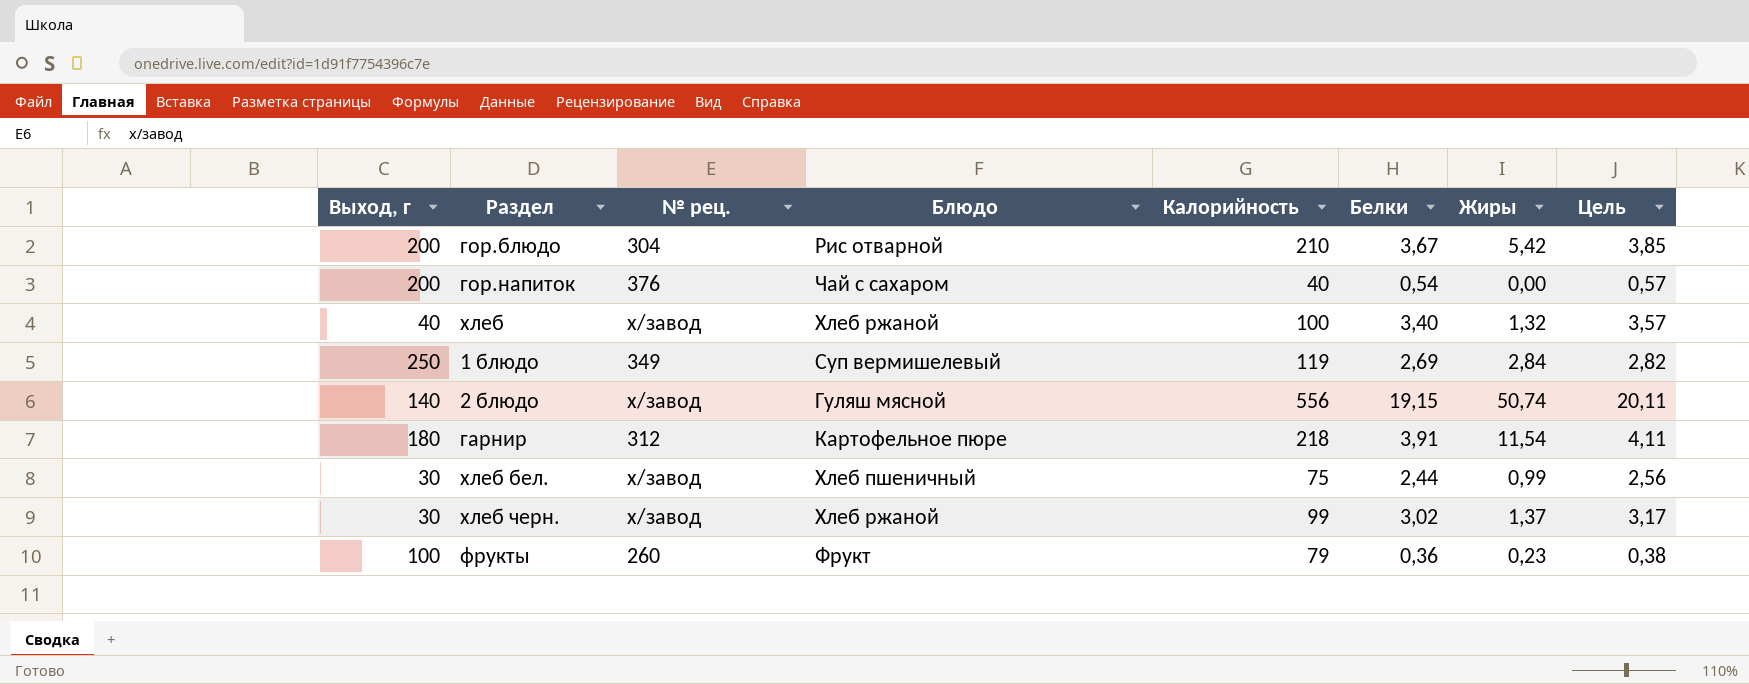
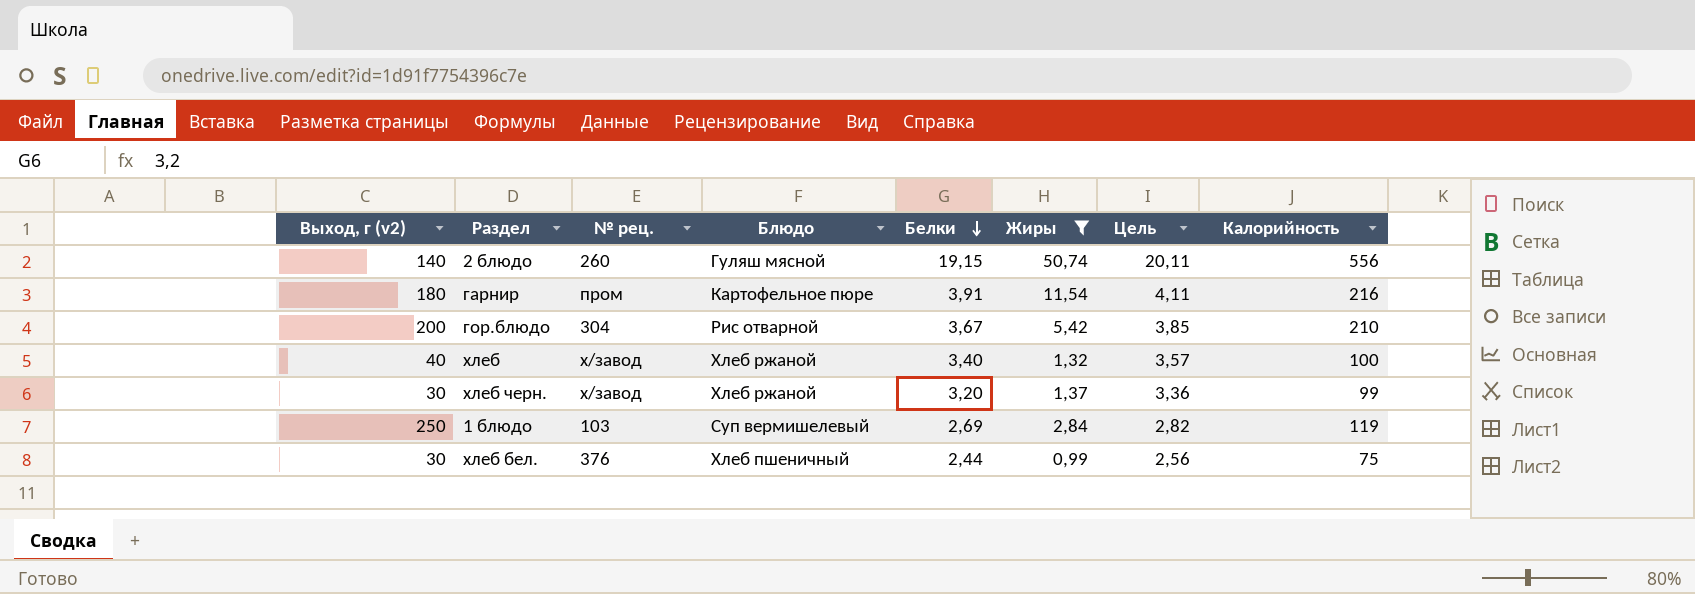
filter: none -> Жиры >= 0,99
row order: none -> Белки descending
column name: Выход, г -> Выход, г (v2)
column Калорийность | position: 5 -> 8
2 блюдо | № рец.: х/завод -> 260
гарнир | № рец.: 312 -> пром
гарнир | Калорийность: 218 -> 216
хлеб черн. | Белки: 3,02 -> 3,20
хлеб черн. | Цель: 3,17 -> 3,36
1 блюдо | № рец.: 349 -> 103
хлеб бел. | № рец.: х/завод -> 376

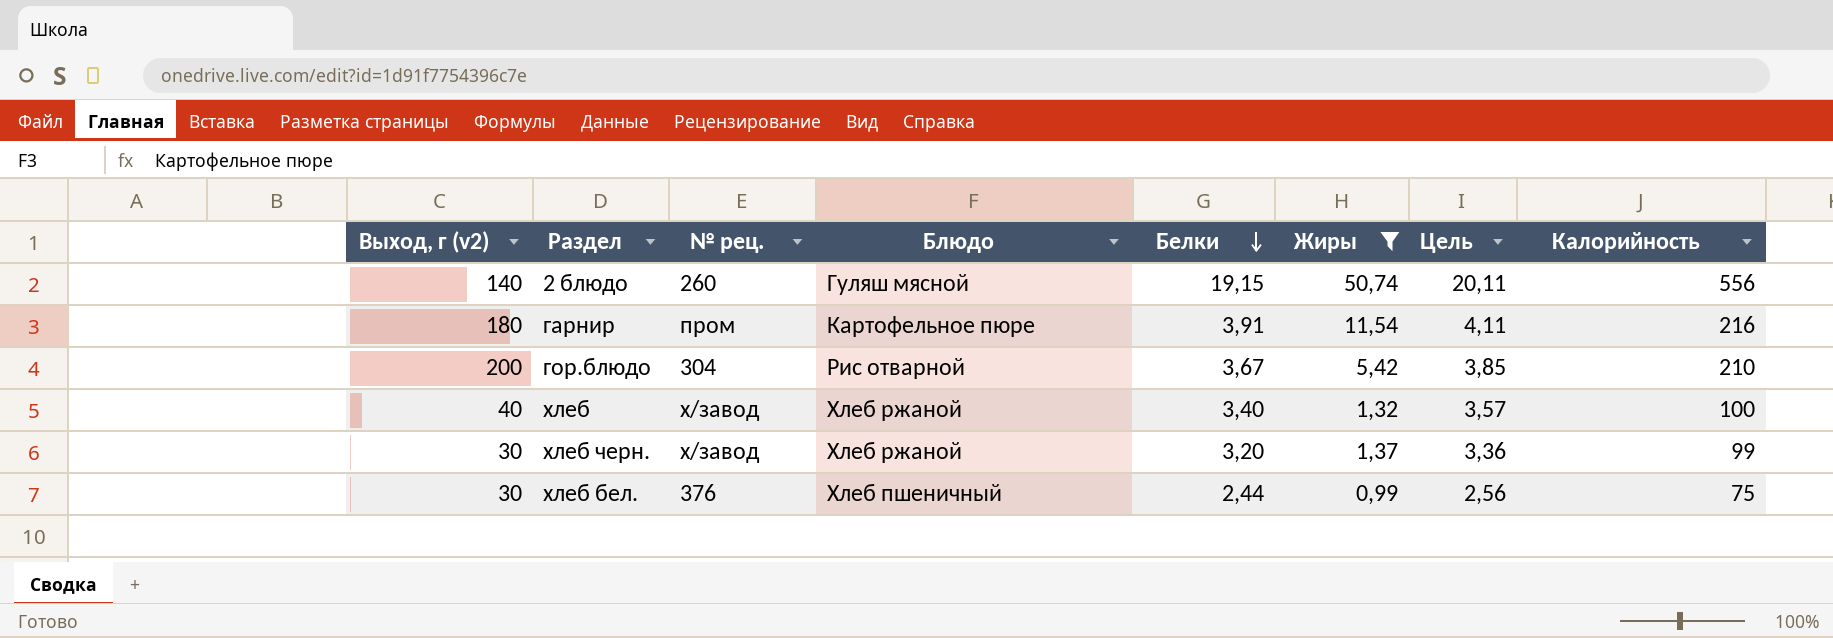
row 1 блюдо: 250 | 103 | Суп вермишелевый | 2,69 | 2,84 | 2,82 | 119 -> none

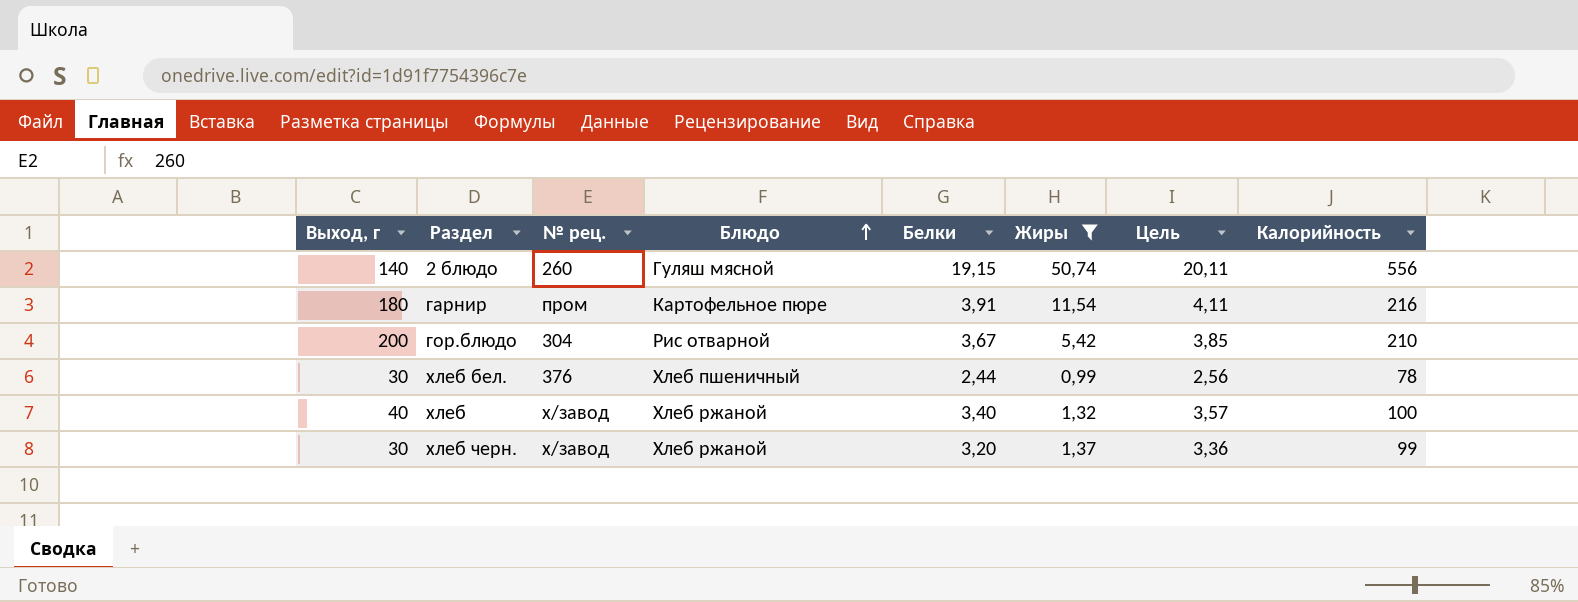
row order: Белки descending -> Блюдо ascending
column name: Выход, г (v2) -> Выход, г
хлеб бел. | Калорийность: 75 -> 78

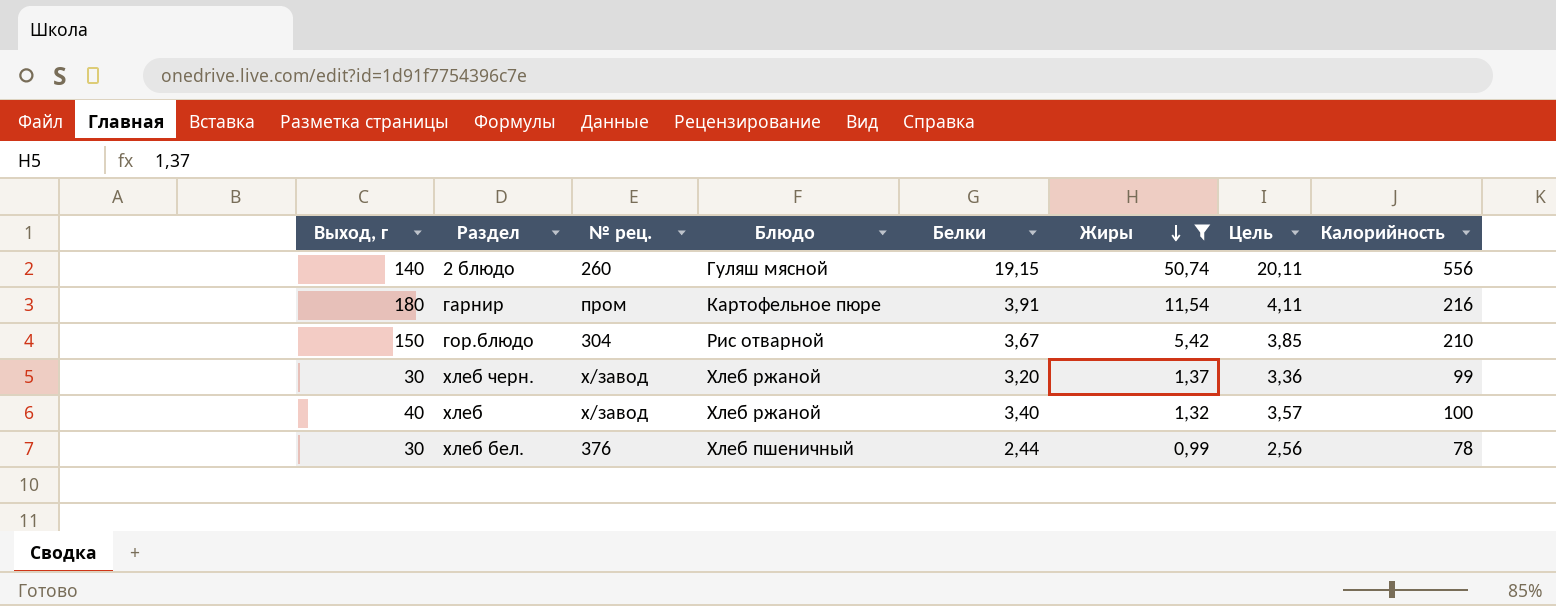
row order: Блюдо ascending -> Жиры descending
гор.блюдо | Выход, г: 200 -> 150

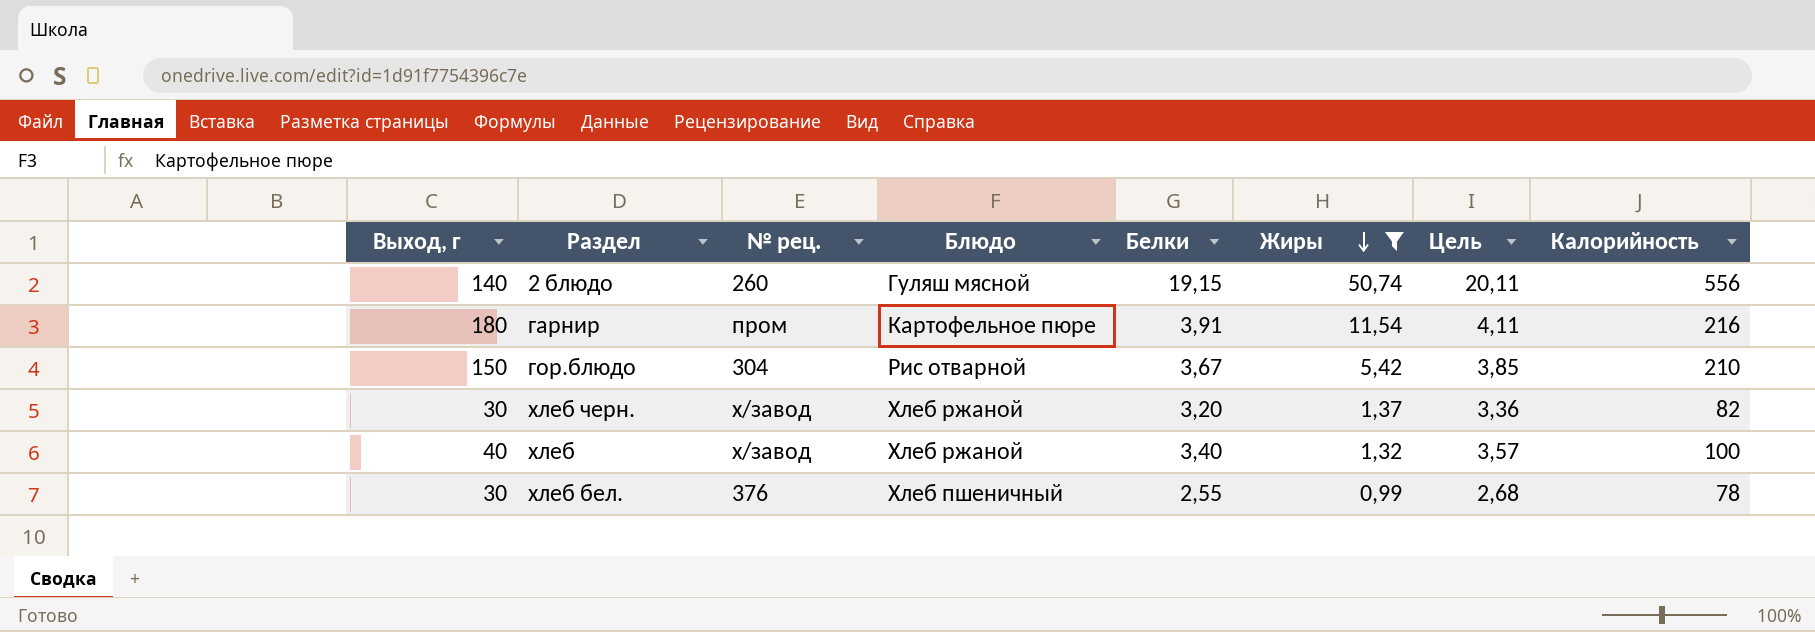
хлеб черн. | Калорийность: 99 -> 82
хлеб бел. | Белки: 2,44 -> 2,55
хлеб бел. | Цель: 2,56 -> 2,68

